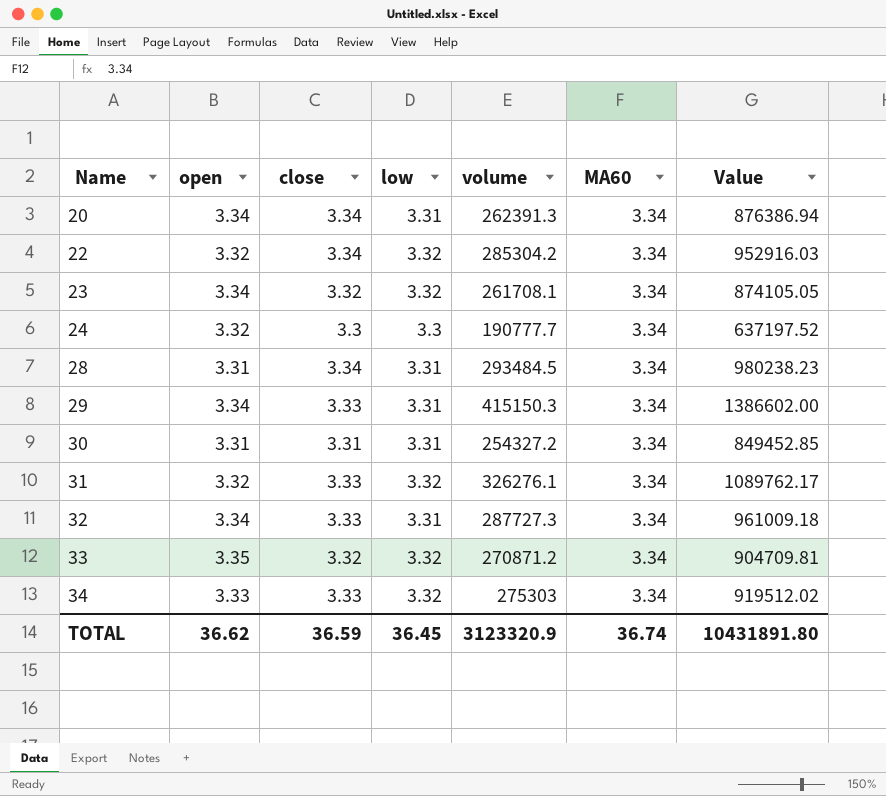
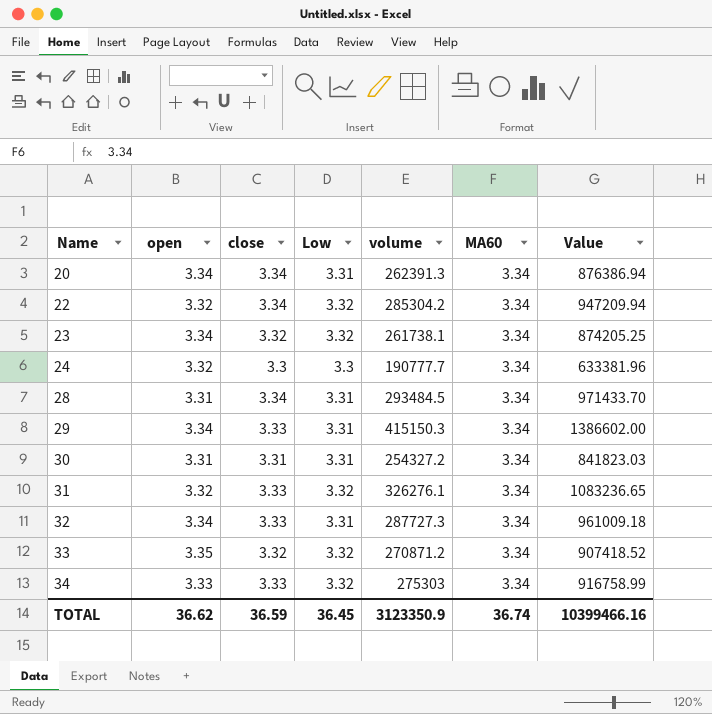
column name: low -> Low
column Value | formula: [volume] * [MA60] -> [open] * [volume]
23 | volume: 261708.1 -> 261738.1
TOTAL | volume: 3123320.9 -> 3123350.9
TOTAL | Value: 10431891.80 -> 10399466.16

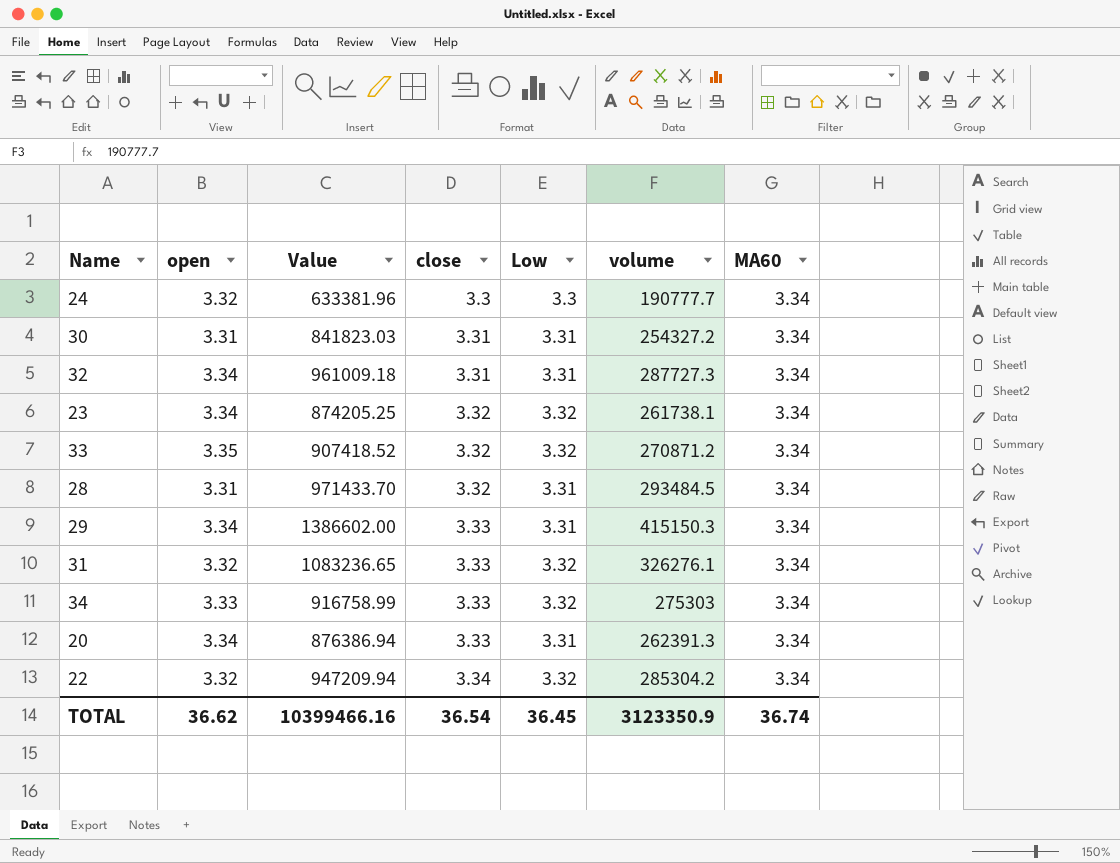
row order: Name ascending -> close ascending
column Value | position: 7 -> 3
32 | close: 3.33 -> 3.31
28 | close: 3.34 -> 3.32
20 | close: 3.34 -> 3.33
TOTAL | close: 36.59 -> 36.54

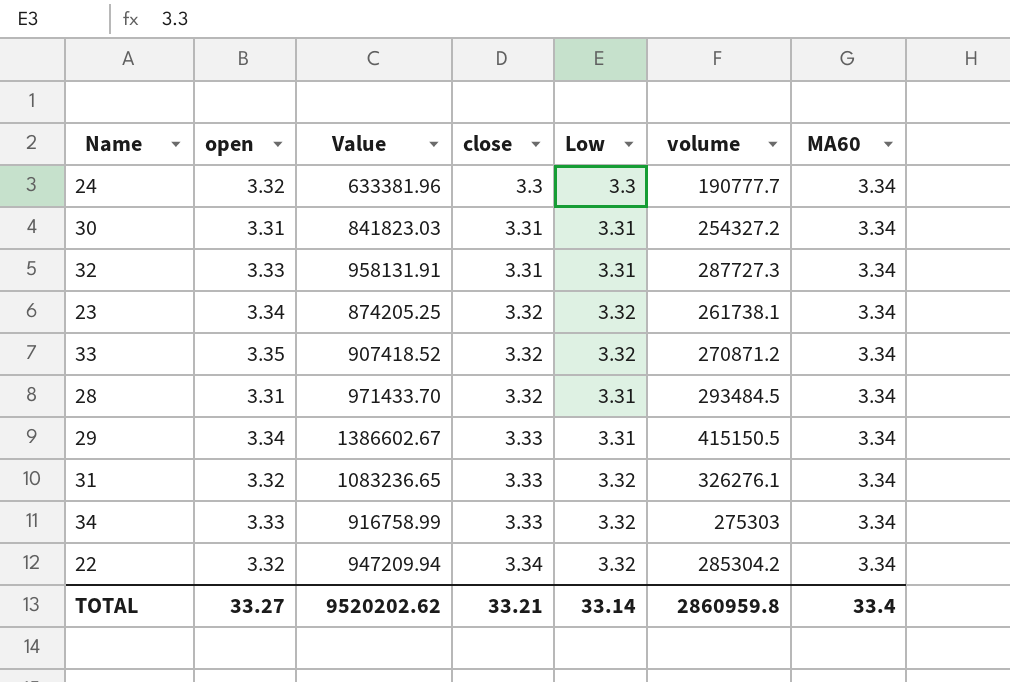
row 20: 3.34 | 876386.94 | 3.33 | 3.31 | 262391.3 | 3.34 -> none
32 | open: 3.34 -> 3.33
32 | Value: 961009.18 -> 958131.91
29 | Value: 1386602.00 -> 1386602.67
29 | volume: 415150.3 -> 415150.5
TOTAL | open: 36.62 -> 33.27
TOTAL | Value: 10399466.16 -> 9520202.62
TOTAL | close: 36.54 -> 33.21
TOTAL | Low: 36.45 -> 33.14
TOTAL | volume: 3123350.9 -> 2860959.8
TOTAL | MA60: 36.74 -> 33.4

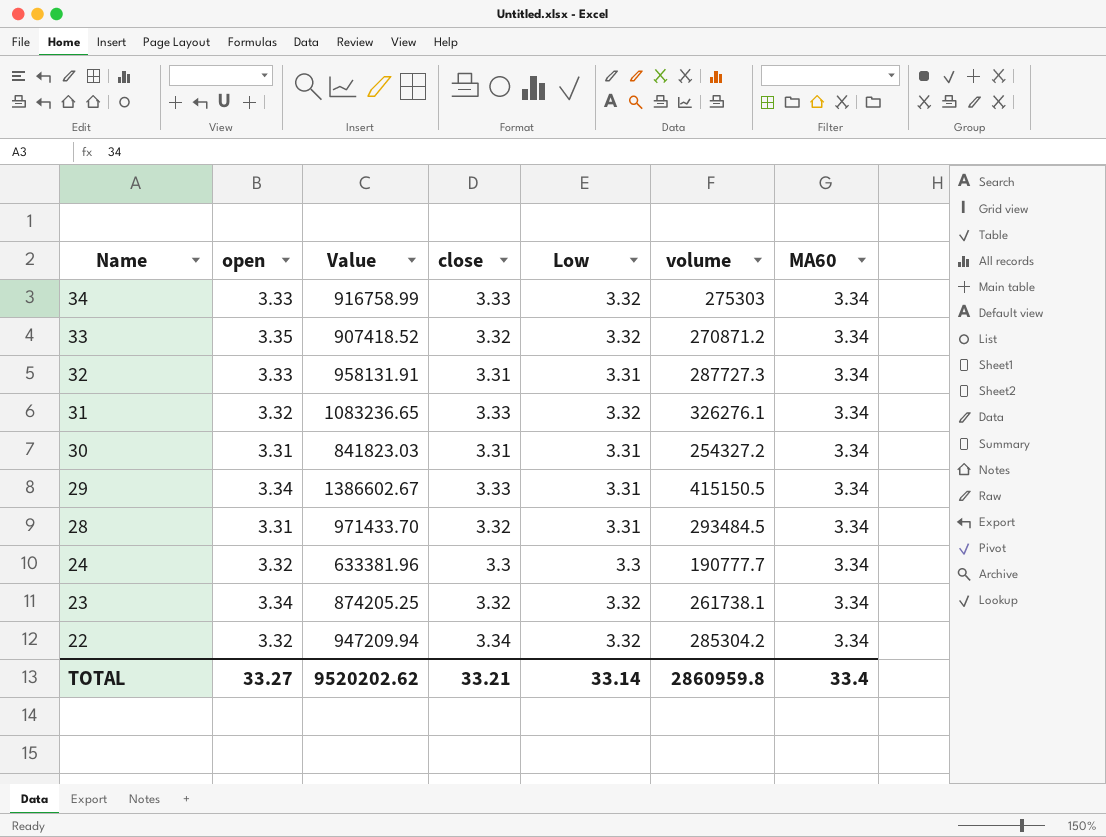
row order: close ascending -> Name descending

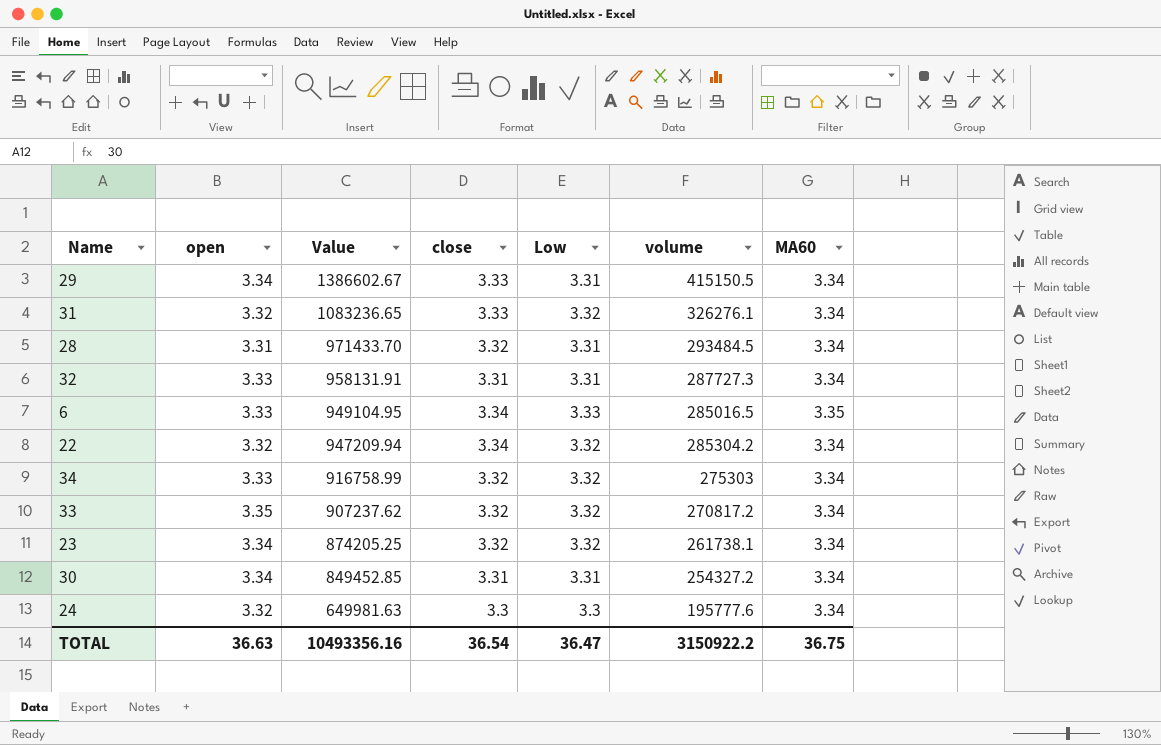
row order: Name descending -> Value descending
row 6: none -> 3.33 | 949104.95 | 3.34 | 3.33 | 285016.5 | 3.35
34 | close: 3.33 -> 3.32
33 | Value: 907418.52 -> 907237.62
33 | volume: 270871.2 -> 270817.2
30 | open: 3.31 -> 3.34
30 | Value: 841823.03 -> 849452.85
24 | Value: 633381.96 -> 649981.63
24 | volume: 190777.7 -> 195777.6
TOTAL | open: 33.27 -> 36.63
TOTAL | Value: 9520202.62 -> 10493356.16
TOTAL | close: 33.21 -> 36.54
TOTAL | Low: 33.14 -> 36.47
TOTAL | volume: 2860959.8 -> 3150922.2
TOTAL | MA60: 33.4 -> 36.75

